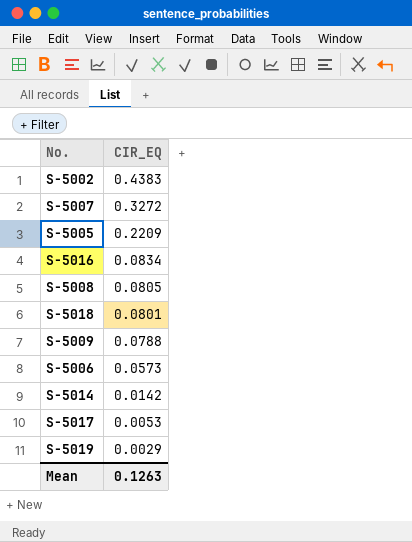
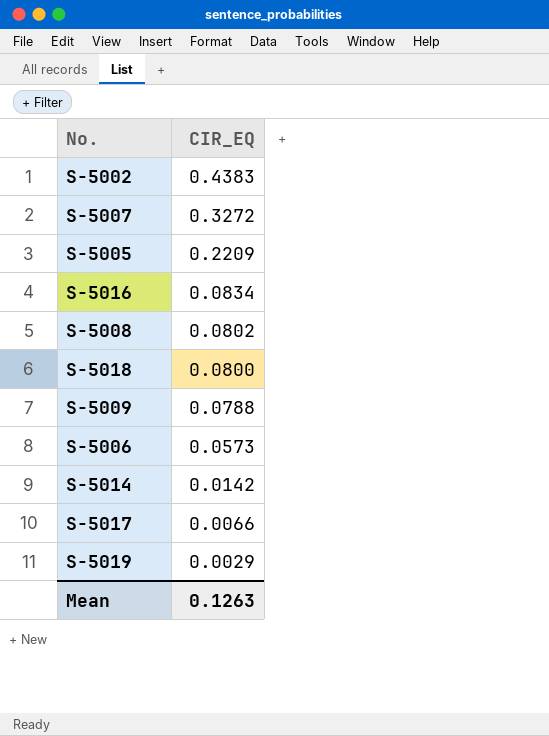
S-5008 | CIR_EQ: 0.0805 -> 0.0802
S-5018 | CIR_EQ: 0.0801 -> 0.0800
S-5017 | CIR_EQ: 0.0053 -> 0.0066

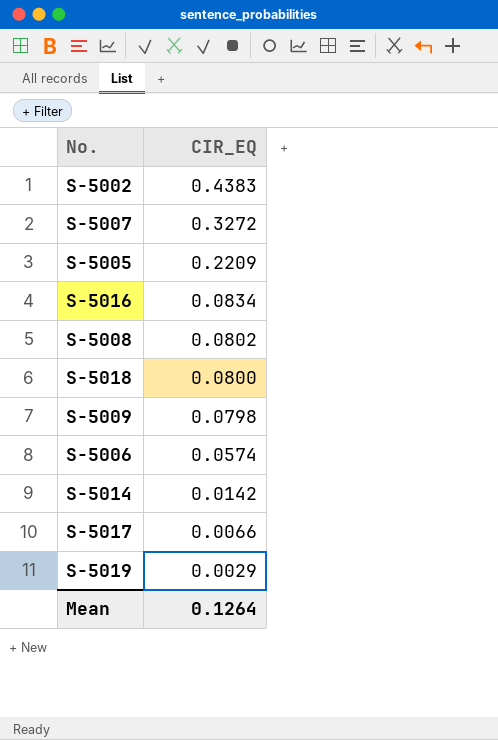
S-5009 | CIR_EQ: 0.0788 -> 0.0798
S-5006 | CIR_EQ: 0.0573 -> 0.0574
Mean | CIR_EQ: 0.1263 -> 0.1264

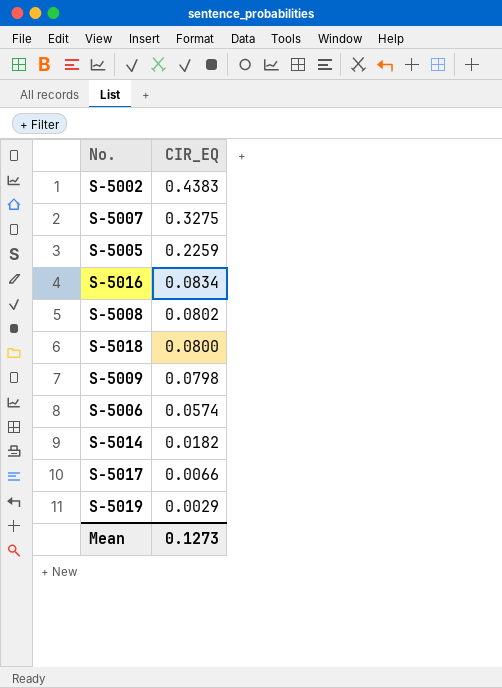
S-5007 | CIR_EQ: 0.3272 -> 0.3275
S-5005 | CIR_EQ: 0.2209 -> 0.2259
S-5014 | CIR_EQ: 0.0142 -> 0.0182
Mean | CIR_EQ: 0.1264 -> 0.1273

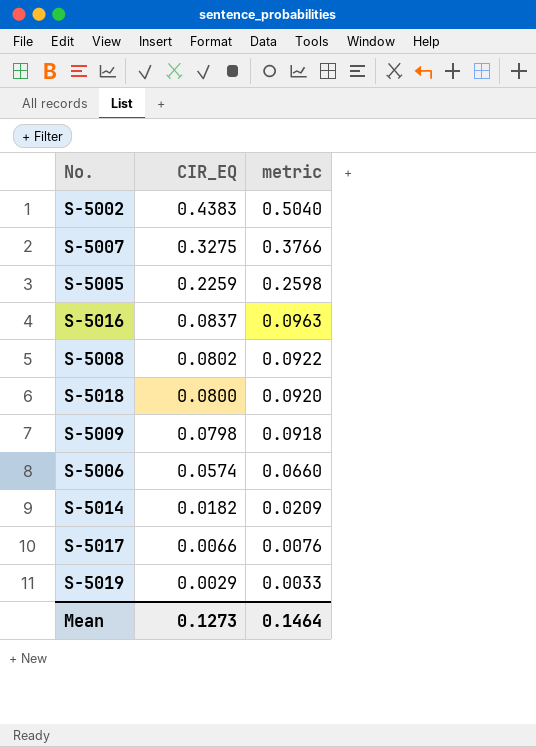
column metric | formula: none -> [CIR_EQ] * 1.15
S-5016 | CIR_EQ: 0.0834 -> 0.0837

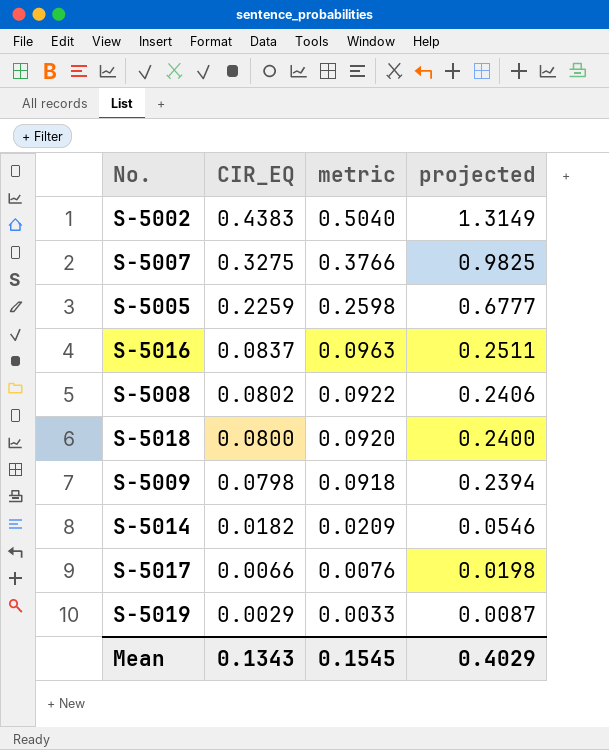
column projected | formula: none -> [CIR_EQ] * 3
row S-5006: 0.0574 | 0.0660 -> none
Mean | CIR_EQ: 0.1273 -> 0.1343
Mean | metric: 0.1464 -> 0.1545

